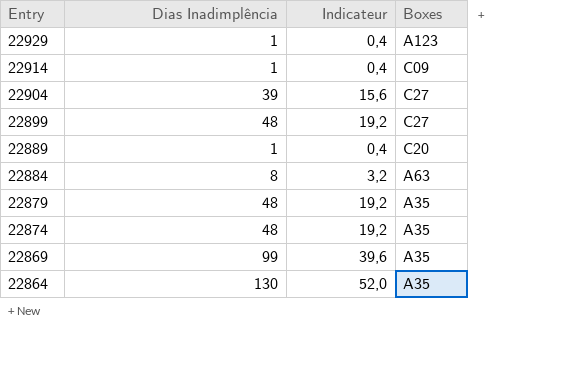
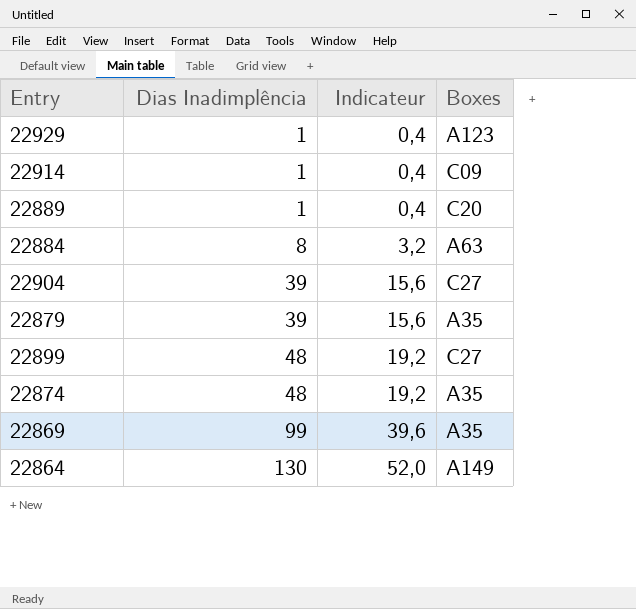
row order: Entry descending -> Dias Inadimplência ascending
22879 | Dias Inadimplência: 48 -> 39
22879 | Indicateur: 19,2 -> 15,6
22864 | Boxes: A35 -> A149

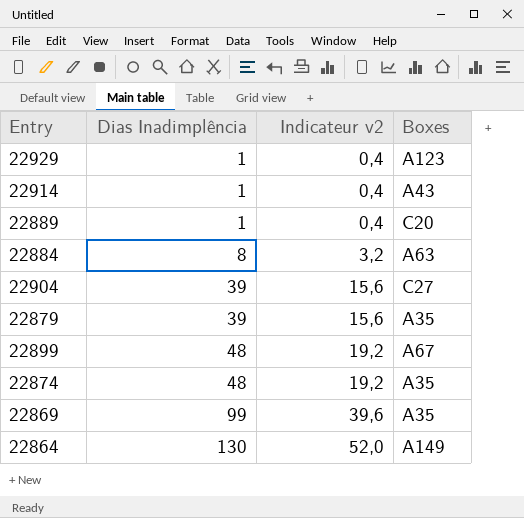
column name: Indicateur -> Indicateur v2
22914 | Boxes: C09 -> A43
22899 | Boxes: C27 -> A67

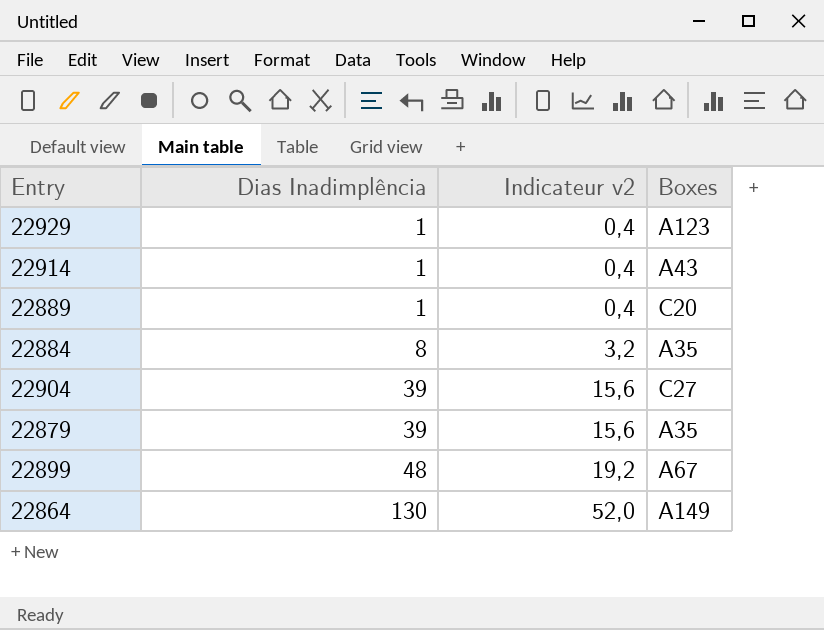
row 22874: 48 | 19,2 | A35 -> none
row 22869: 99 | 39,6 | A35 -> none
22884 | Boxes: A63 -> A35

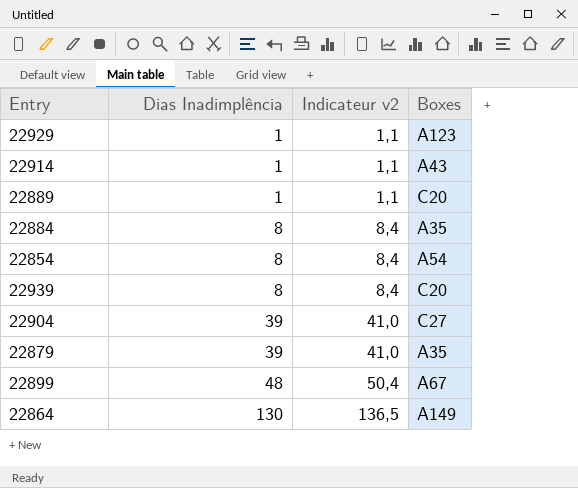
column Indicateur v2 | formula: [Dias Inadimplência] * 0,4 -> [Dias Inadimplência] * 1,05
row 22854: none -> 8 | 8,4 | A54
row 22939: none -> 8 | 8,4 | C20

